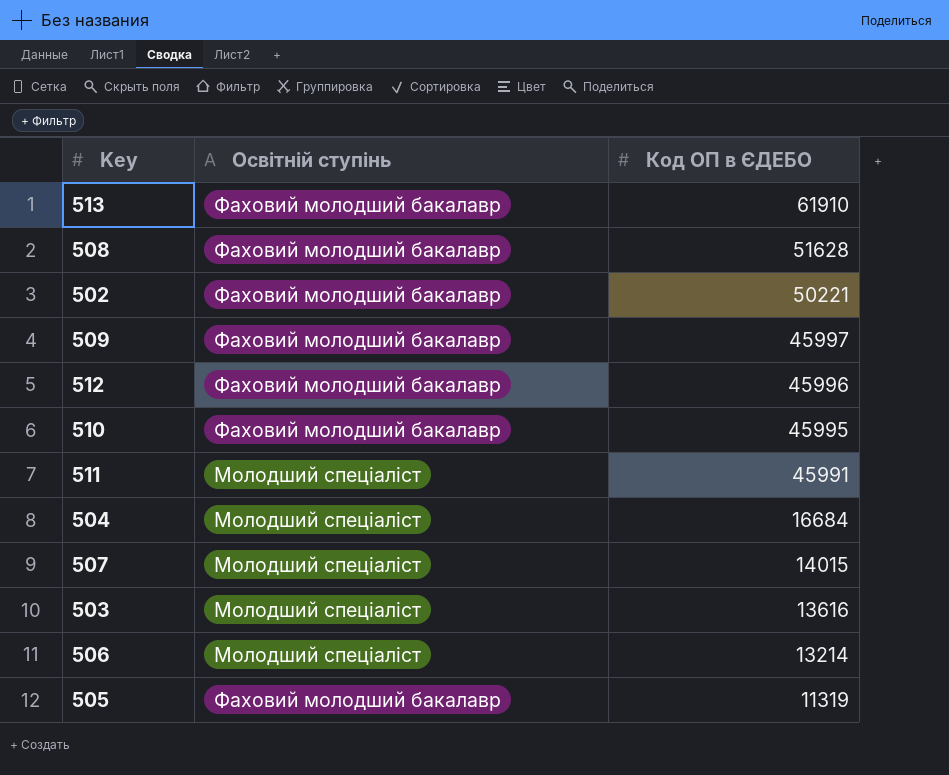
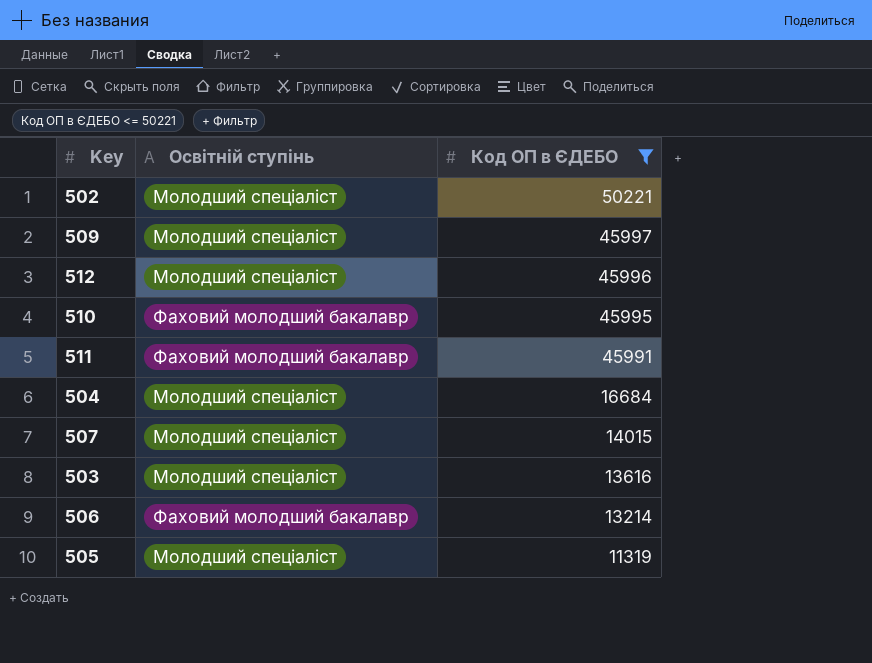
filter: none -> Код ОП в ЄДЕБО <= 50221
502 | Освітній ступінь: Фаховий молодший бакалавр -> Молодший спеціаліст
509 | Освітній ступінь: Фаховий молодший бакалавр -> Молодший спеціаліст
512 | Освітній ступінь: Фаховий молодший бакалавр -> Молодший спеціаліст
511 | Освітній ступінь: Молодший спеціаліст -> Фаховий молодший бакалавр
506 | Освітній ступінь: Молодший спеціаліст -> Фаховий молодший бакалавр
505 | Освітній ступінь: Фаховий молодший бакалавр -> Молодший спеціаліст

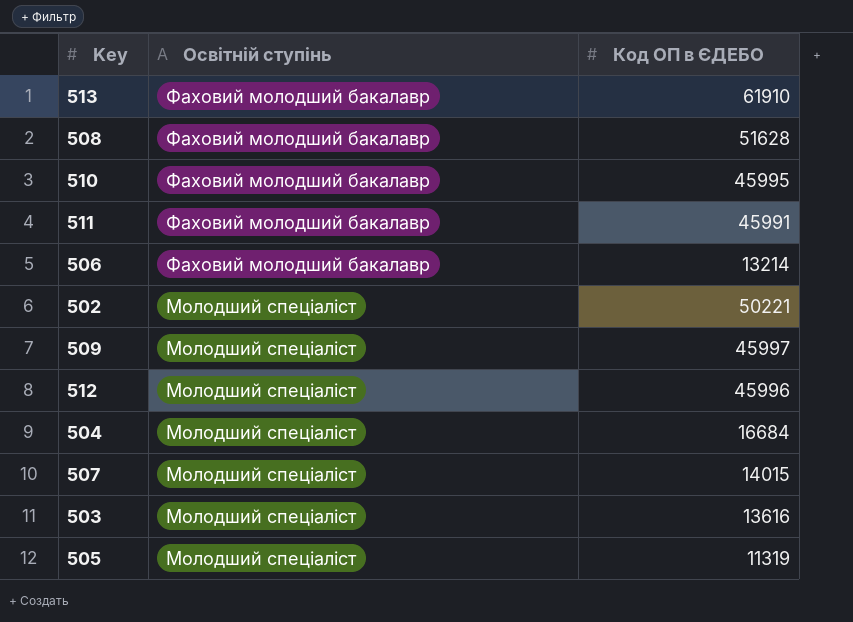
filter: Код ОП в ЄДЕБО <= 50221 -> none
row order: Код ОП в ЄДЕБО descending -> Освітній ступінь descending

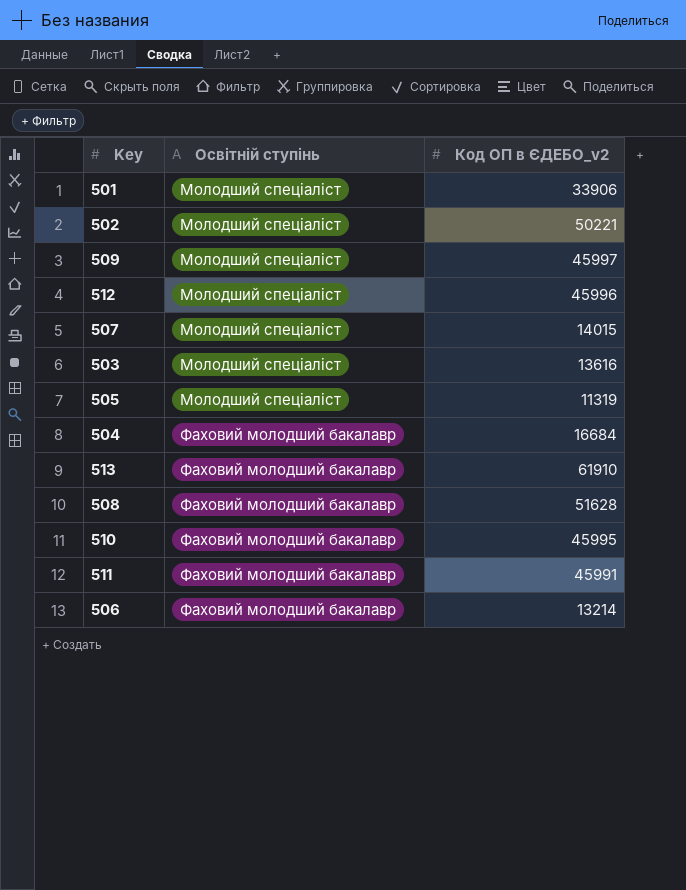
row order: Освітній ступінь descending -> Освітній ступінь ascending
column name: Код ОП в ЄДЕБО -> Код ОП в ЄДЕБО_v2
row 501: none -> Молодший спеціаліст | 33906
504 | Освітній ступінь: Молодший спеціаліст -> Фаховий молодший бакалавр

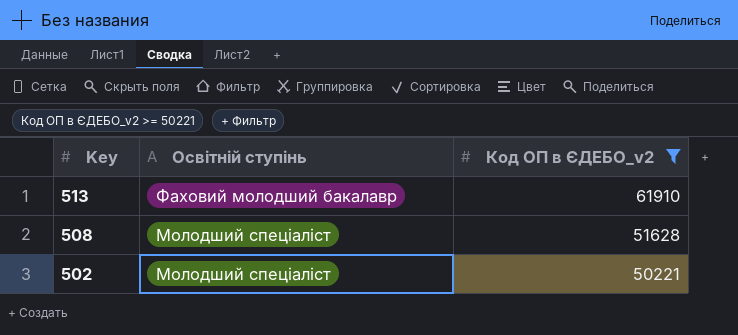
filter: none -> Код ОП в ЄДЕБО_v2 >= 50221
row order: Освітній ступінь ascending -> Key descending
508 | Освітній ступінь: Фаховий молодший бакалавр -> Молодший спеціаліст

